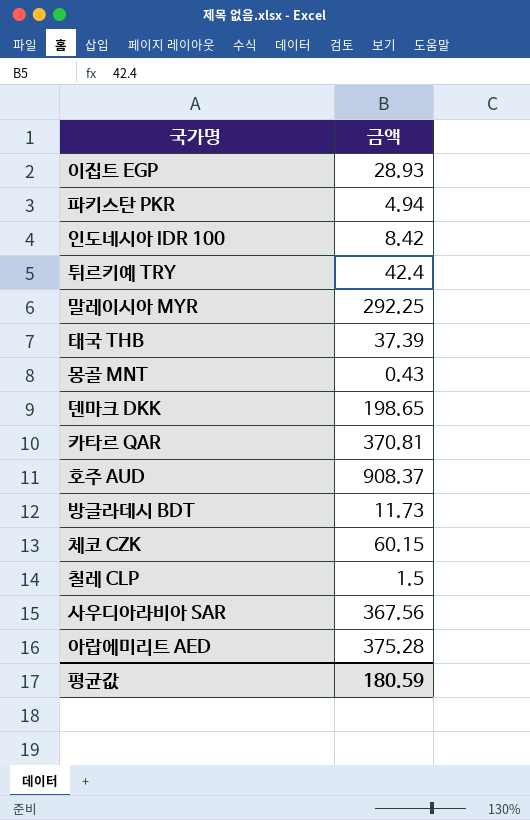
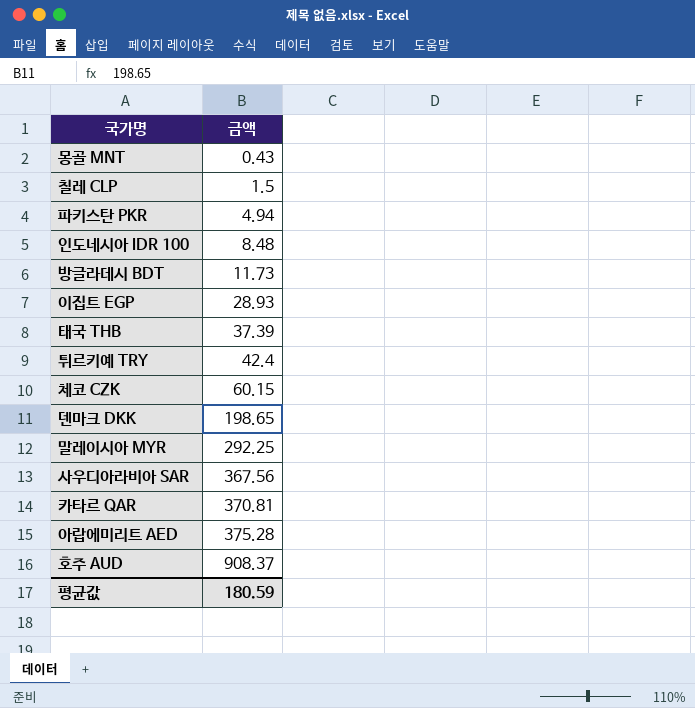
row order: none -> 금액 ascending
인도네시아 IDR 100 | 금액: 8.42 -> 8.48

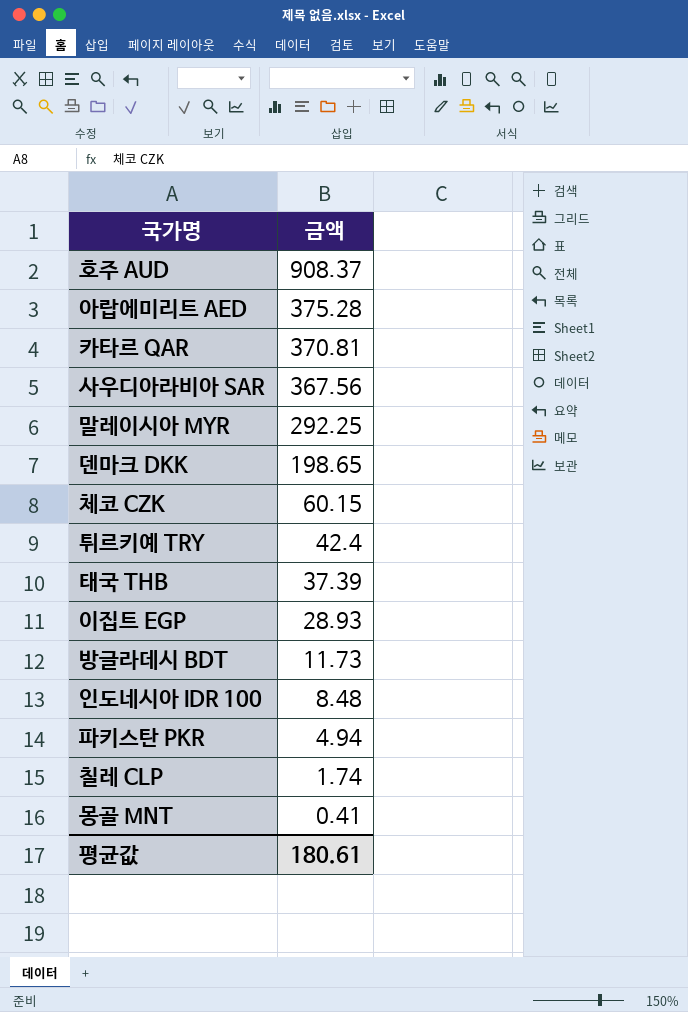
row order: 금액 ascending -> 금액 descending
칠레 CLP | 금액: 1.5 -> 1.74
몽골 MNT | 금액: 0.43 -> 0.41
평균값 | 금액: 180.59 -> 180.61

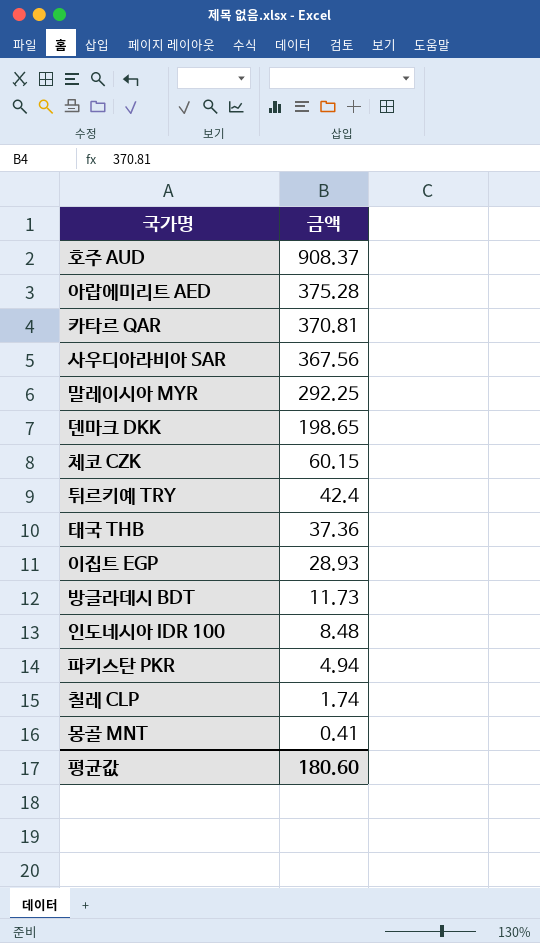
태국 THB | 금액: 37.39 -> 37.36
평균값 | 금액: 180.61 -> 180.60

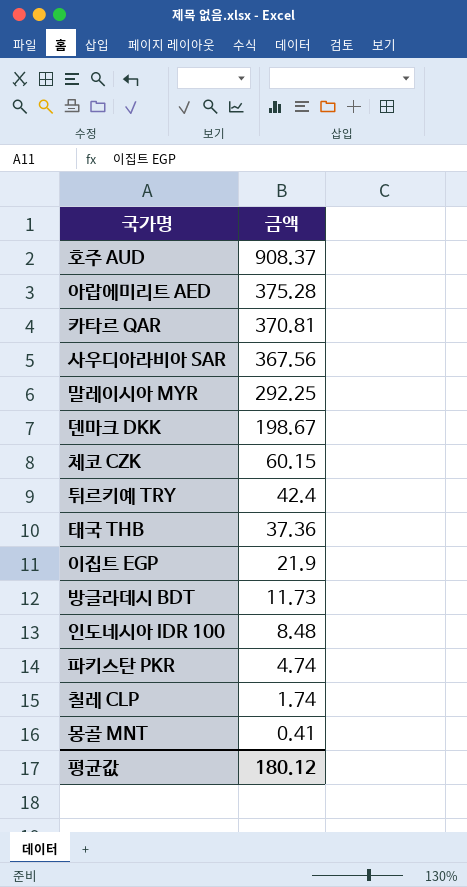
덴마크 DKK | 금액: 198.65 -> 198.67
이집트 EGP | 금액: 28.93 -> 21.9
파키스탄 PKR | 금액: 4.94 -> 4.74
평균값 | 금액: 180.60 -> 180.12

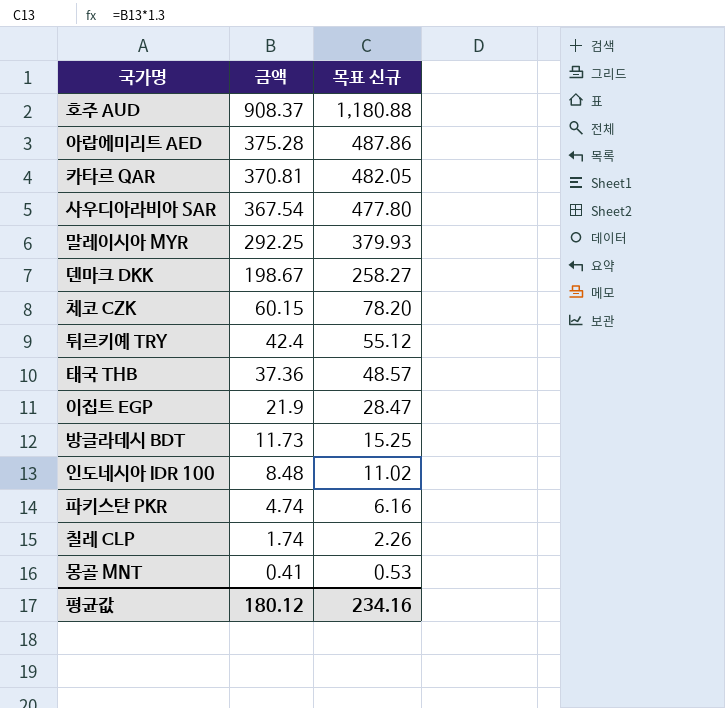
column 목표 신규 | formula: none -> [금액] * 1.3
사우디아라비아 SAR | 금액: 367.56 -> 367.54

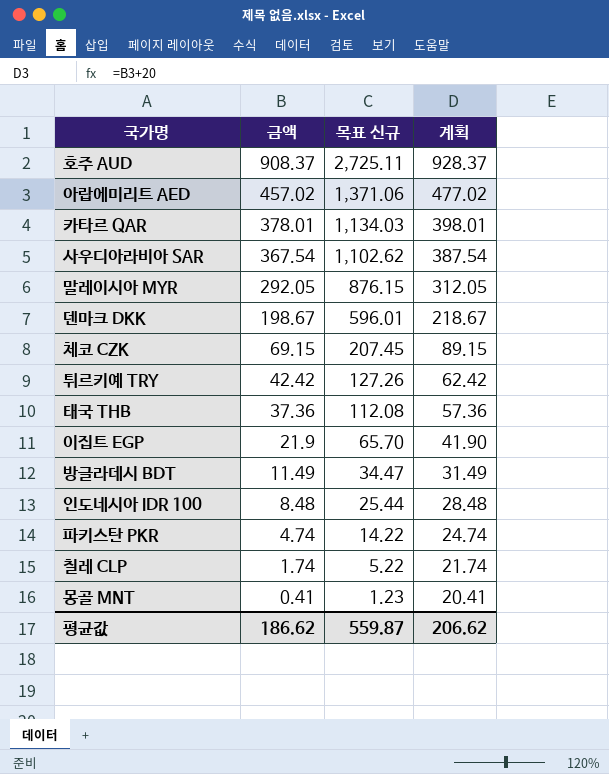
column 목표 신규 | formula: [금액] * 1.3 -> [금액] * 3
column 계획 | formula: none -> [금액] + 20
아랍에미리트 AED | 금액: 375.28 -> 457.02
카타르 QAR | 금액: 370.81 -> 378.01
말레이시아 MYR | 금액: 292.25 -> 292.05
체코 CZK | 금액: 60.15 -> 69.15
튀르키예 TRY | 금액: 42.4 -> 42.42
방글라데시 BDT | 금액: 11.73 -> 11.49
평균값 | 금액: 180.12 -> 186.62
평균값 | 목표 신규: 234.16 -> 559.87

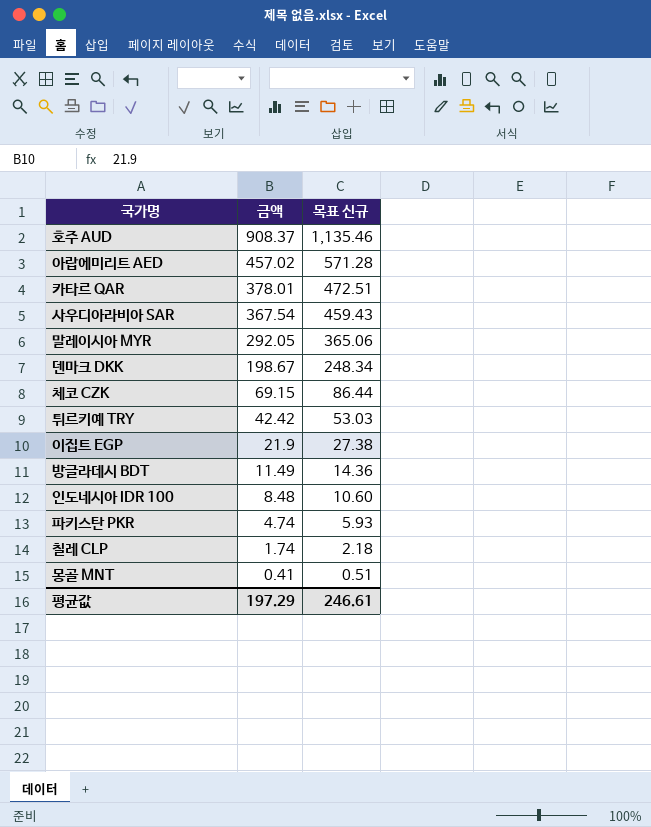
column 계획 | formula: [금액] + 20 -> none
column 목표 신규 | formula: [금액] * 3 -> [금액] * 1.25
row 태국 THB: 37.36 | 112.08 | 57.36 -> none
평균값 | 금액: 186.62 -> 197.29
평균값 | 목표 신규: 559.87 -> 246.61

